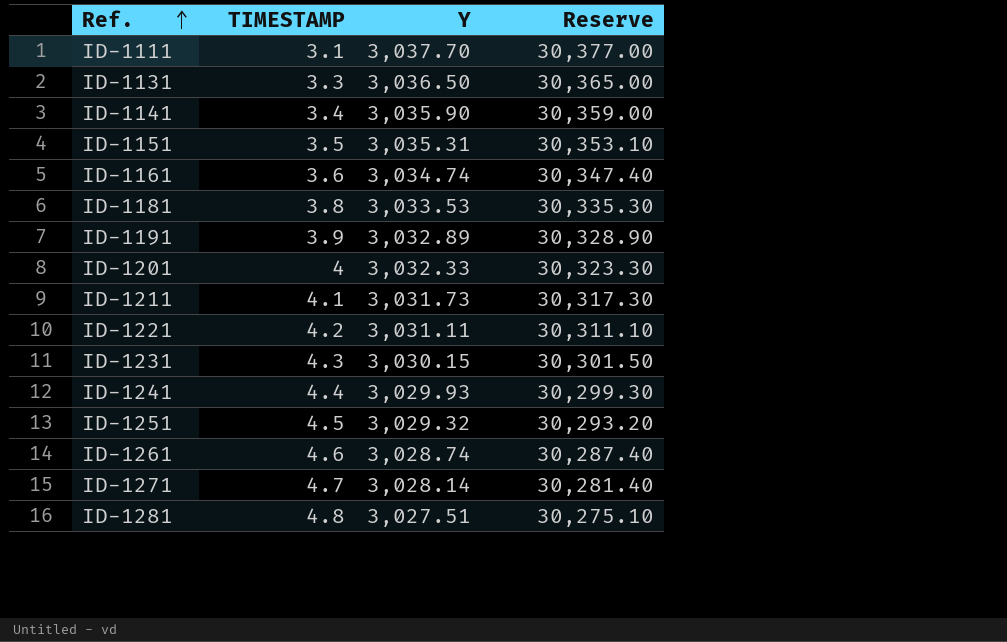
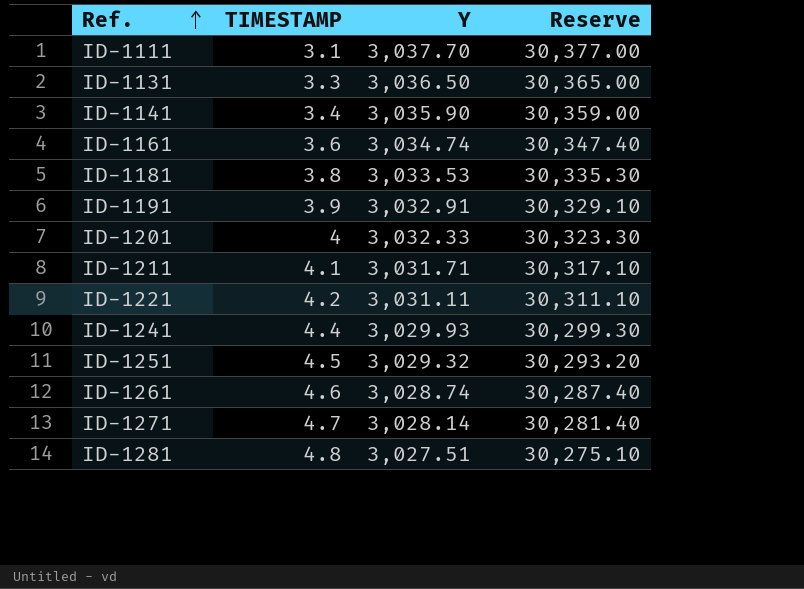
row ID-1151: 3.5 | 3,035.31 | 30,353.10 -> none
row ID-1231: 4.3 | 3,030.15 | 30,301.50 -> none
ID-1191 | Y: 3,032.89 -> 3,032.91
ID-1191 | Reserve: 30,328.90 -> 30,329.10
ID-1211 | Y: 3,031.73 -> 3,031.71
ID-1211 | Reserve: 30,317.30 -> 30,317.10

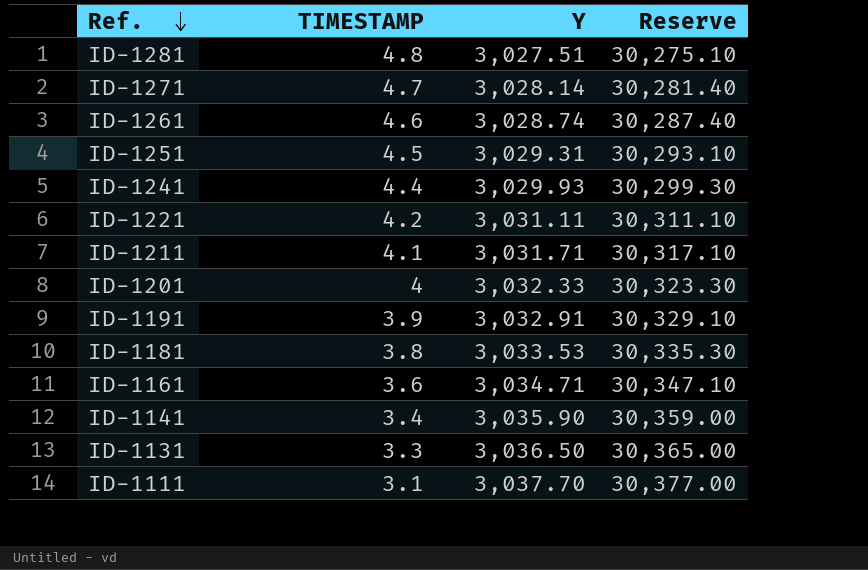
row order: Ref. ascending -> Ref. descending
ID-1251 | Y: 3,029.32 -> 3,029.31
ID-1251 | Reserve: 30,293.20 -> 30,293.10
ID-1161 | Y: 3,034.74 -> 3,034.71
ID-1161 | Reserve: 30,347.40 -> 30,347.10

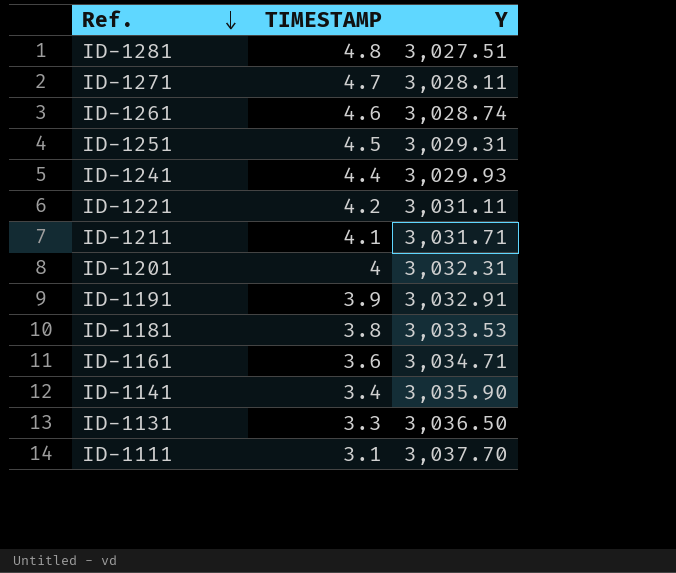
column Reserve | formula: [Y] * 10 -> none
ID-1271 | Y: 3,028.14 -> 3,028.11
ID-1201 | Y: 3,032.33 -> 3,032.31

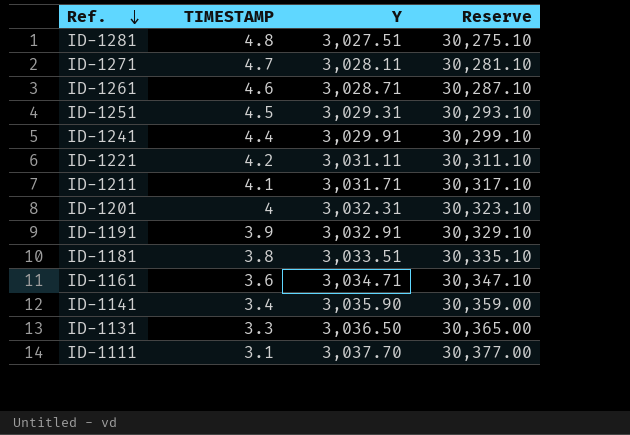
column Reserve | formula: none -> [Y] * 10
ID-1261 | Y: 3,028.74 -> 3,028.71
ID-1241 | Y: 3,029.93 -> 3,029.91
ID-1181 | Y: 3,033.53 -> 3,033.51

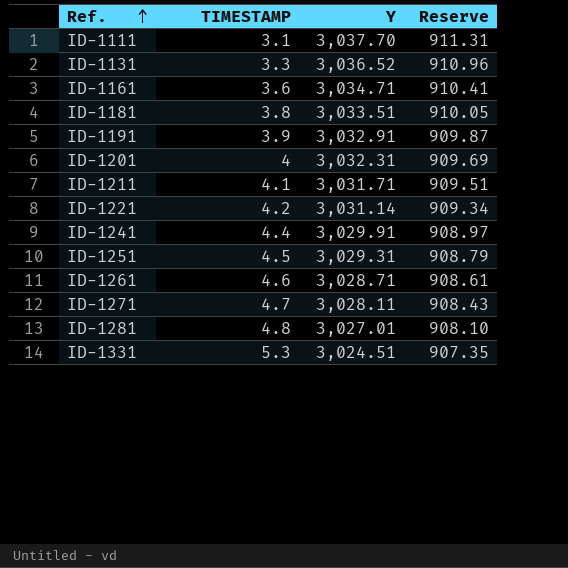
row order: Ref. descending -> Ref. ascending
column Reserve | formula: [Y] * 10 -> [Y] * 0.3
row ID-1141: 3.4 | 3,035.90 | 30,359.00 -> none
ID-1131 | Y: 3,036.50 -> 3,036.52
ID-1221 | Y: 3,031.11 -> 3,031.14
ID-1281 | Y: 3,027.51 -> 3,027.01
row ID-1331: none -> 5.3 | 3,024.51 | 907.35

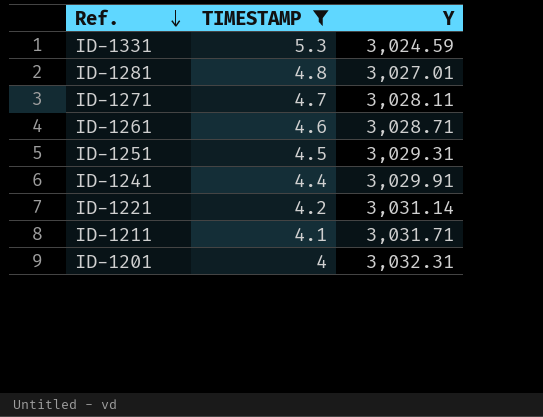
filter: none -> TIMESTAMP >= 4
row order: Ref. ascending -> Ref. descending
column Reserve | formula: [Y] * 0.3 -> none
ID-1331 | Y: 3,024.51 -> 3,024.59

